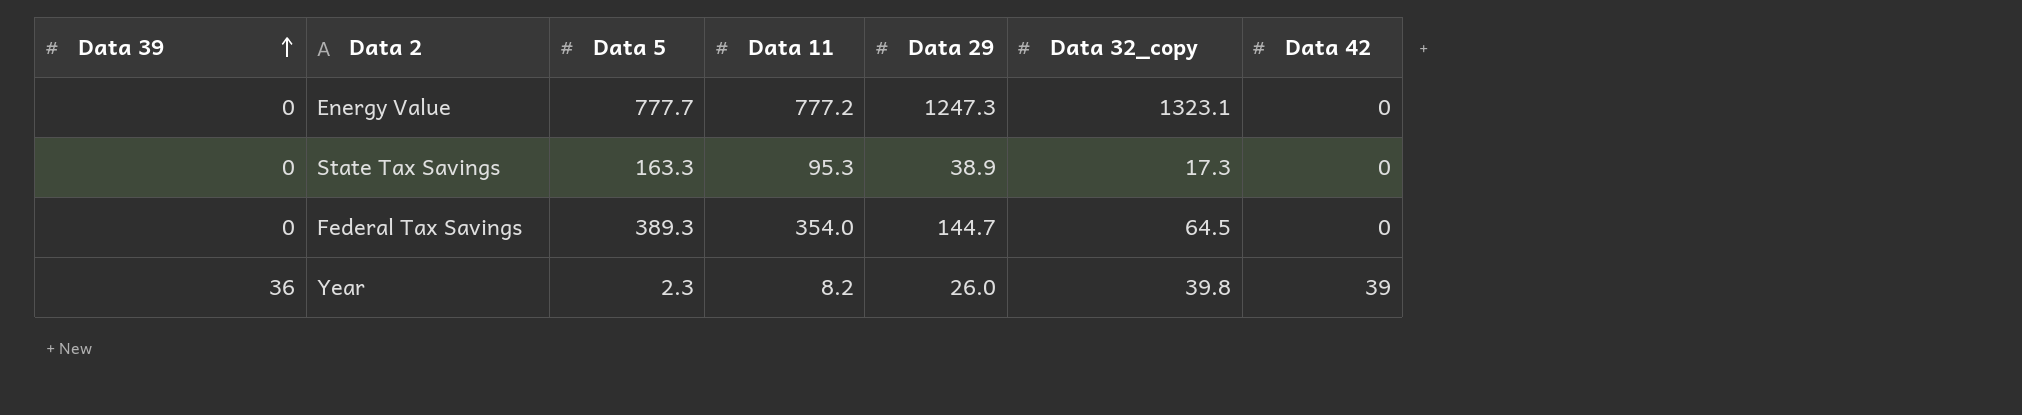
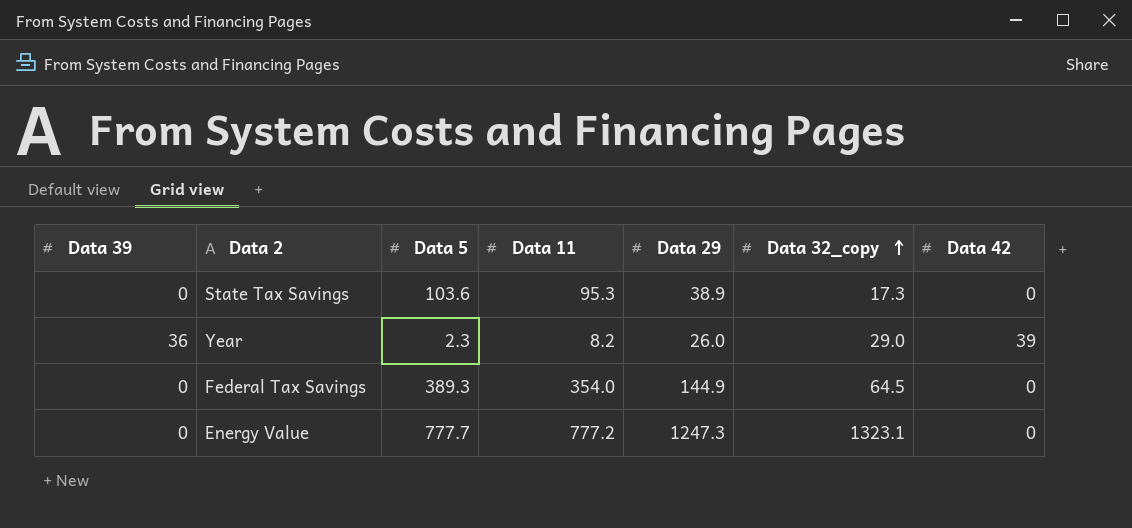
row order: Data 39 ascending -> Data 32_copy ascending
State Tax Savings | Data 5: 163.3 -> 103.6
Year | Data 32_copy: 39.8 -> 29.0
Federal Tax Savings | Data 29: 144.7 -> 144.9

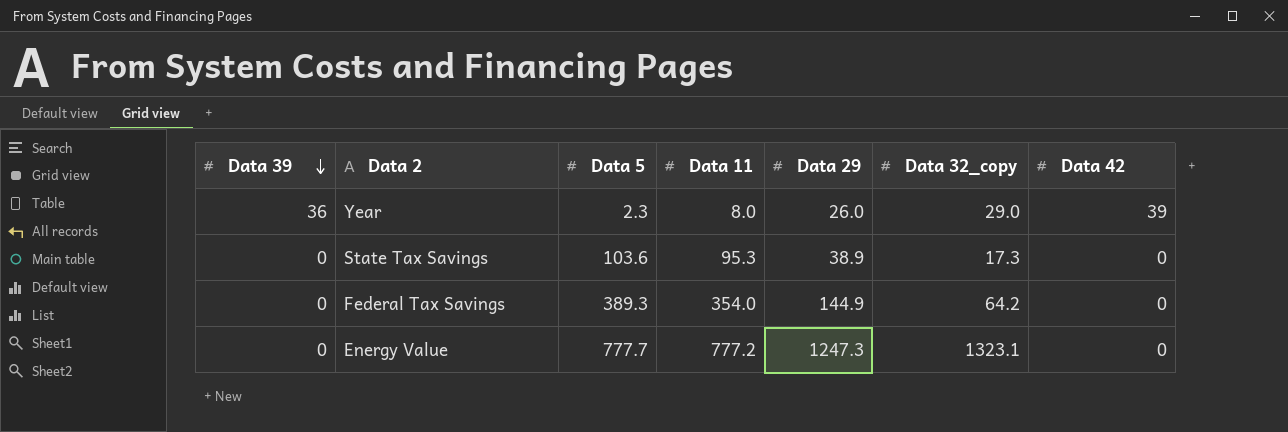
row order: Data 32_copy ascending -> Data 39 descending
Year | Data 11: 8.2 -> 8.0
Federal Tax Savings | Data 32_copy: 64.5 -> 64.2

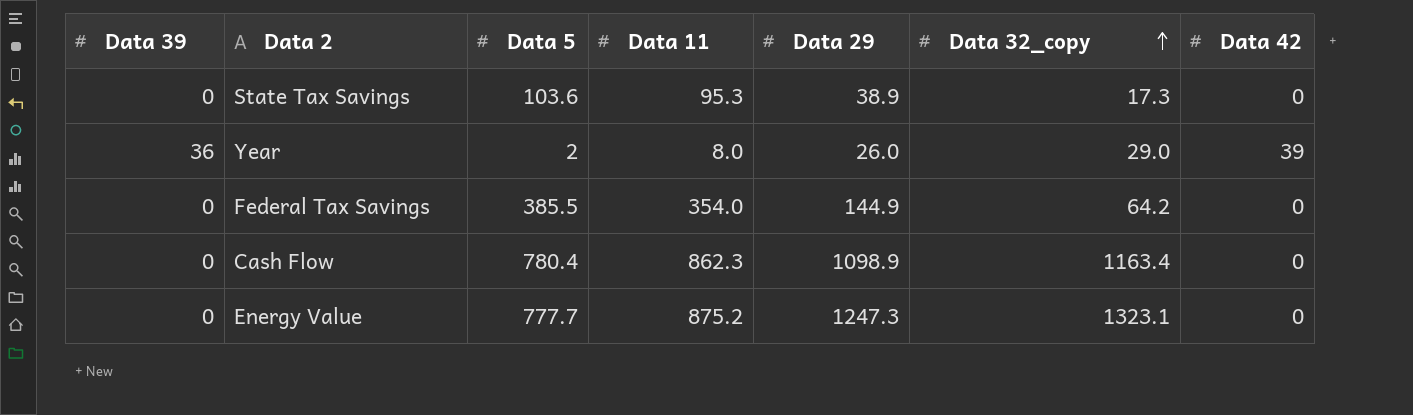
row order: Data 39 descending -> Data 32_copy ascending
Year | Data 5: 2.3 -> 2
Federal Tax Savings | Data 5: 389.3 -> 385.5
row Cash Flow: none -> 0 | 780.4 | 862.3 | 1098.9 | 1163.4 | 0
Energy Value | Data 11: 777.2 -> 875.2

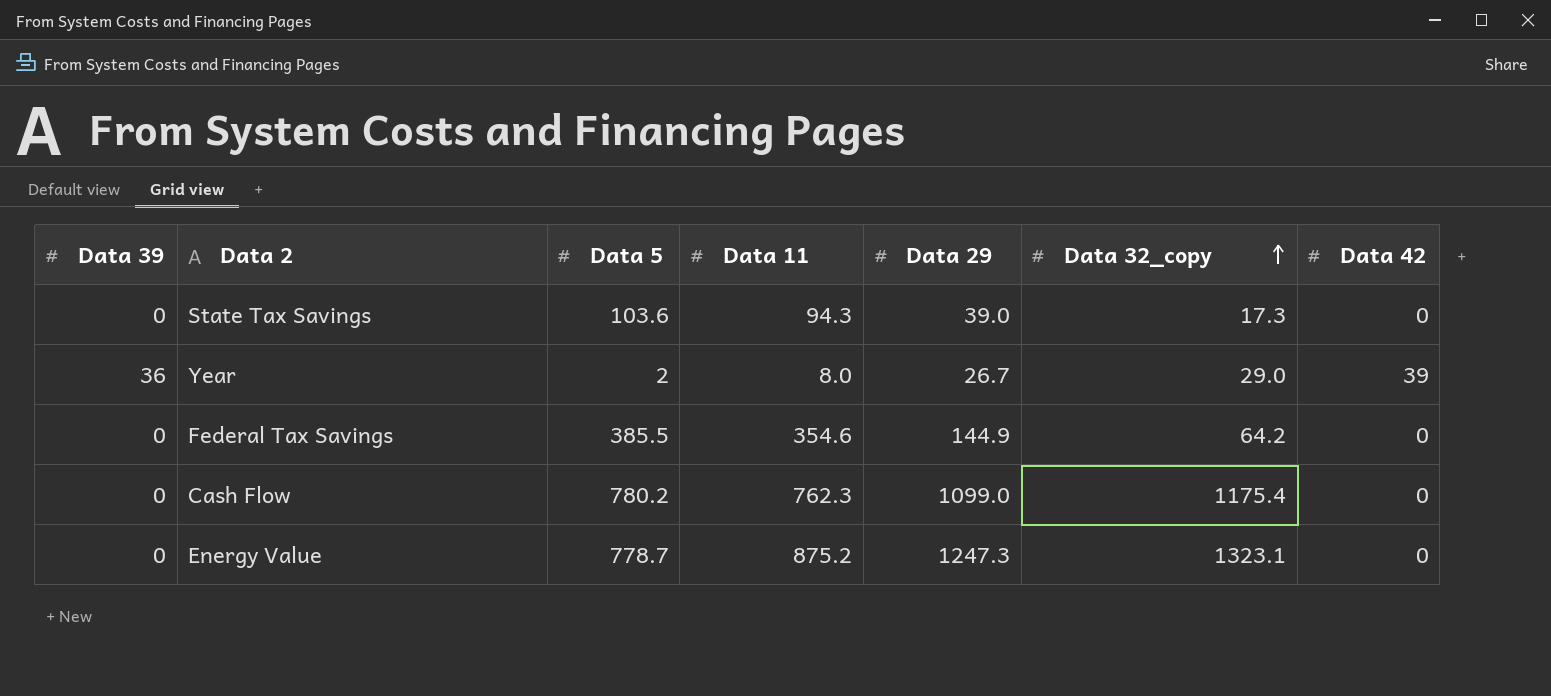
State Tax Savings | Data 11: 95.3 -> 94.3
State Tax Savings | Data 29: 38.9 -> 39.0
Year | Data 29: 26.0 -> 26.7
Federal Tax Savings | Data 11: 354.0 -> 354.6
Cash Flow | Data 5: 780.4 -> 780.2
Cash Flow | Data 11: 862.3 -> 762.3
Cash Flow | Data 29: 1098.9 -> 1099.0
Cash Flow | Data 32_copy: 1163.4 -> 1175.4
Energy Value | Data 5: 777.7 -> 778.7

